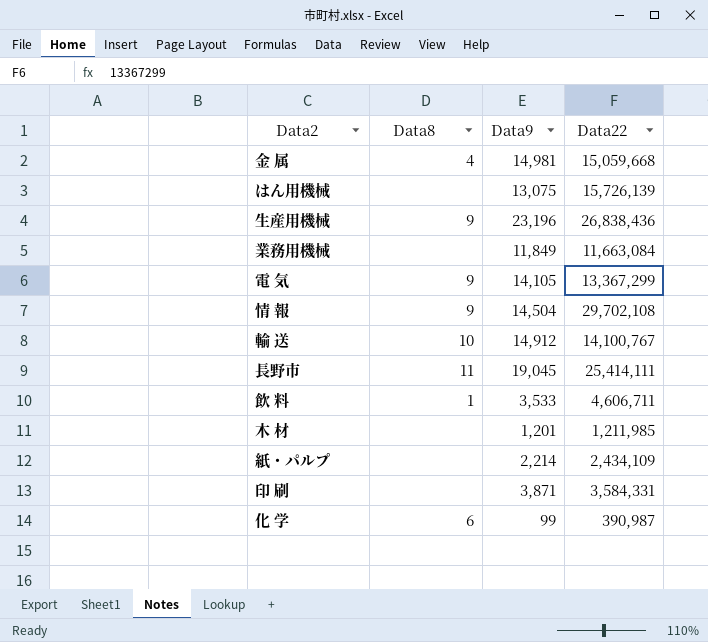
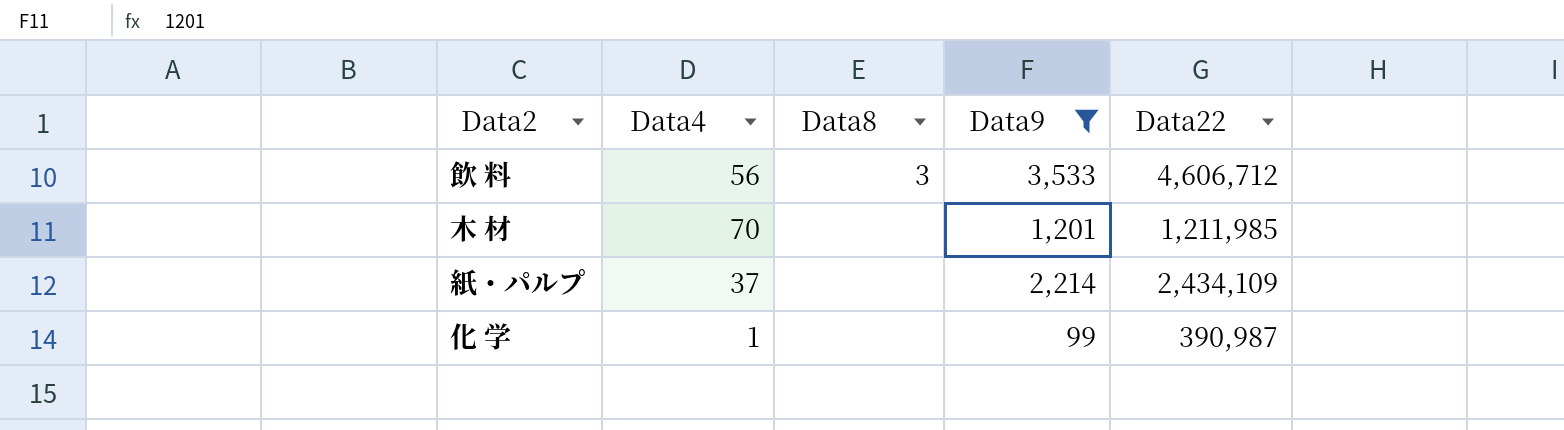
filter: none -> Data9 <= 3,533
column Data4 | position: none -> 2
飲 料 | Data8: 1 -> 3
飲 料 | Data22: 4,606,711 -> 4,606,712
化 学 | Data8: 6 -> none

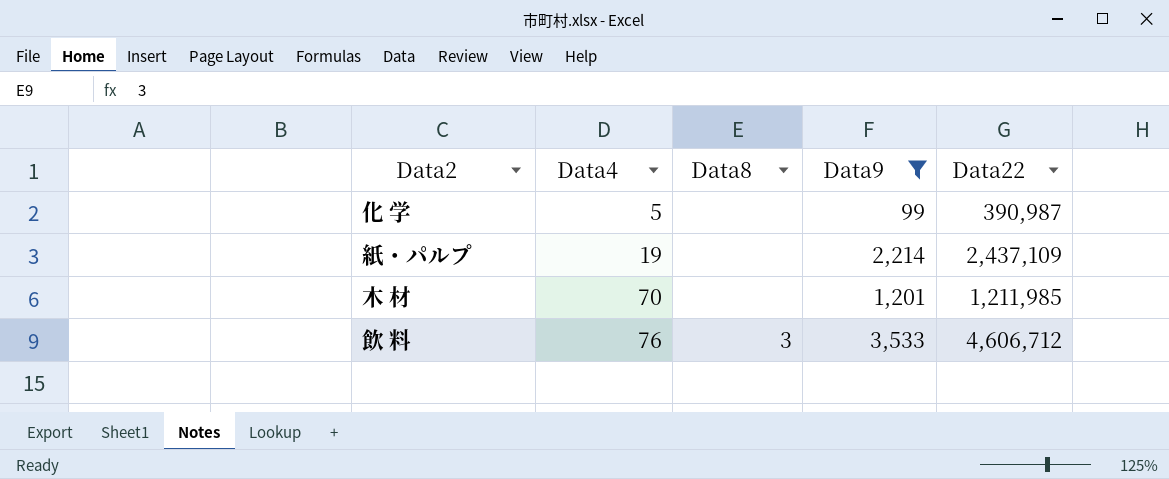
row order: none -> Data4 ascending
化 学 | Data4: 1 -> 5
紙・パルプ | Data4: 37 -> 19
紙・パルプ | Data22: 2,434,109 -> 2,437,109
飲 料 | Data4: 56 -> 76

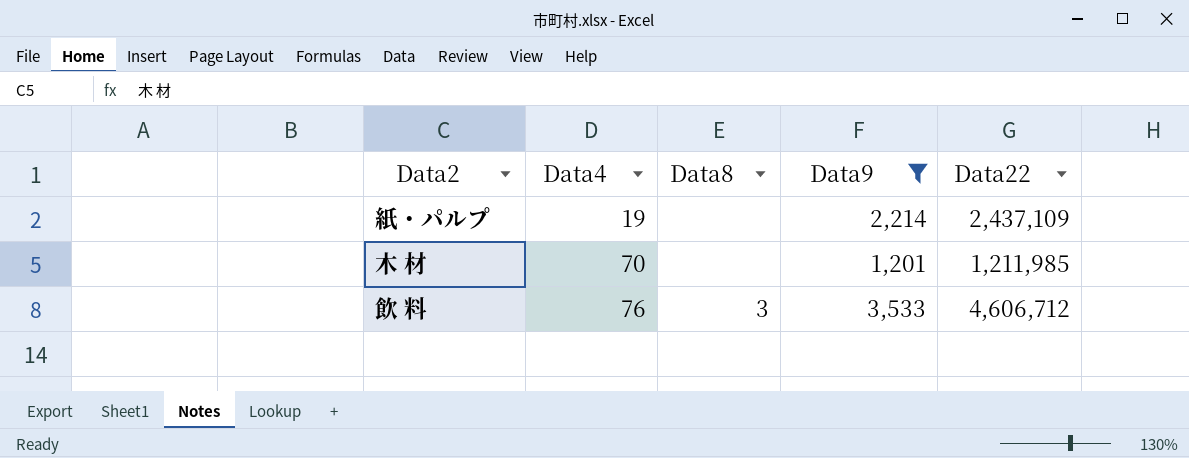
row 化 学: 5 | none | 99 | 390,987 -> none

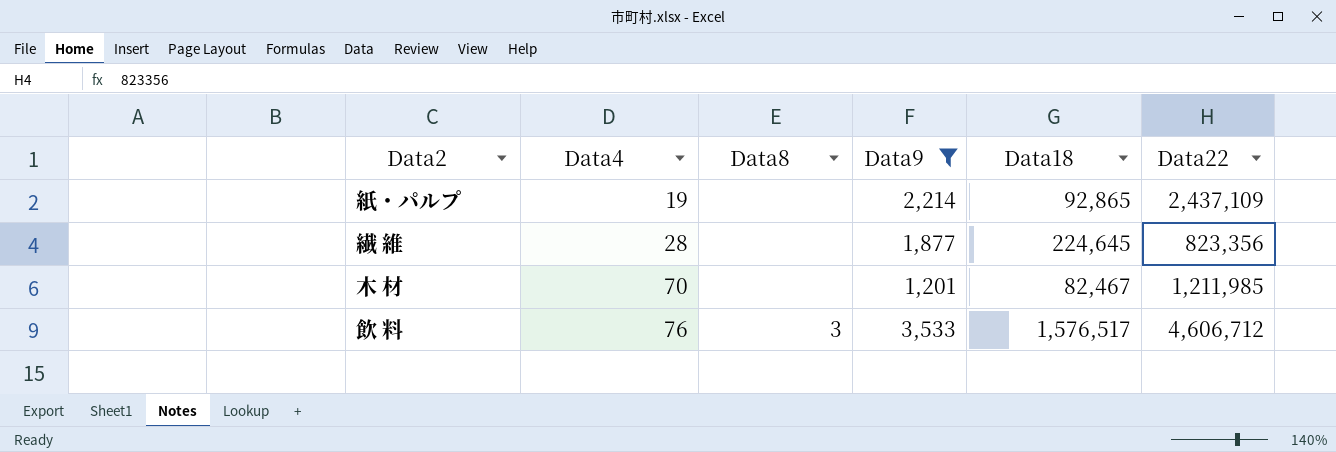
column Data18 | position: none -> 5
row 繊 維: none -> 28 | none | 1,877 | 224,645 | 823,356

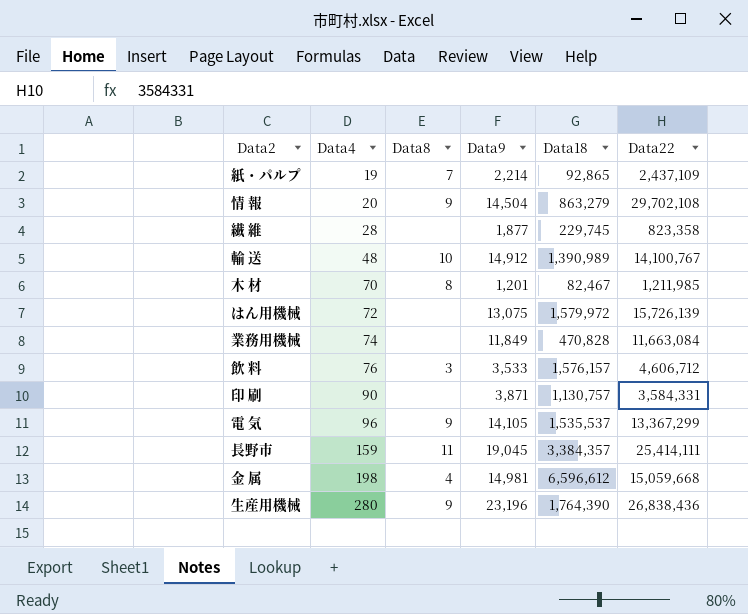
filter: Data9 <= 3,533 -> none
紙・パルプ | Data8: none -> 7
繊 維 | Data18: 224,645 -> 229,745
繊 維 | Data22: 823,356 -> 823,358
木 材 | Data8: none -> 8
飲 料 | Data18: 1,576,517 -> 1,576,157

